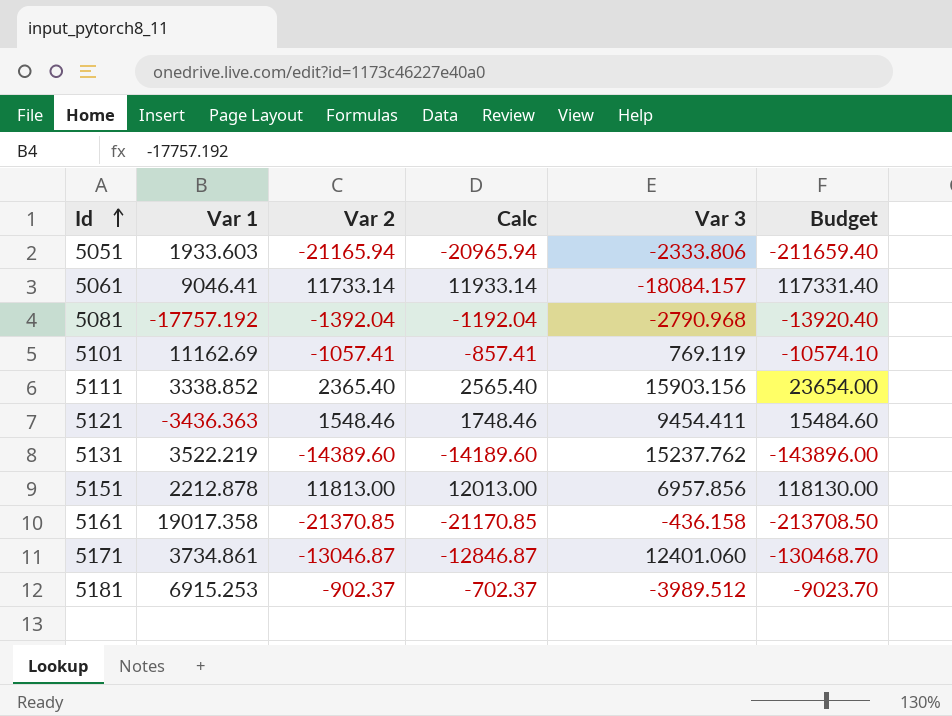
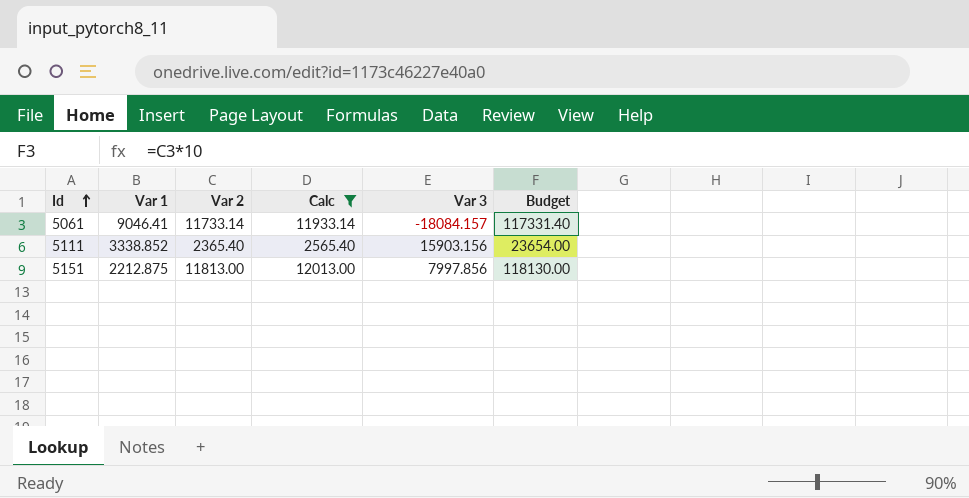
filter: none -> Calc >= 2565.40
5151 | Var 1: 2212.878 -> 2212.875
5151 | Var 3: 6957.856 -> 7997.856

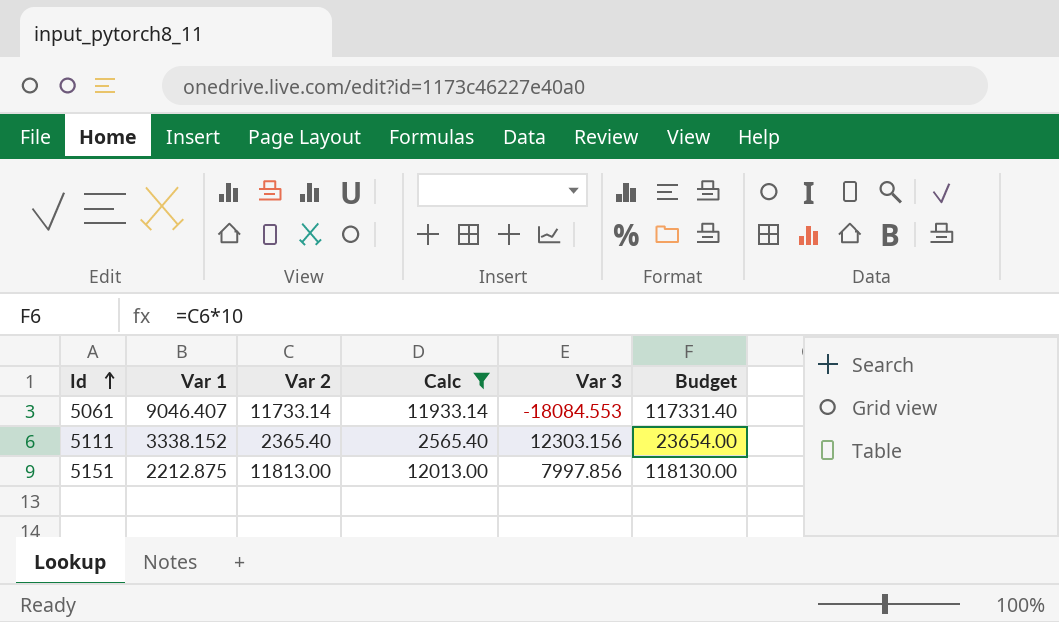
5061 | Var 1: 9046.41 -> 9046.407
5061 | Var 3: -18084.157 -> -18084.553
5111 | Var 1: 3338.852 -> 3338.152
5111 | Var 3: 15903.156 -> 12303.156

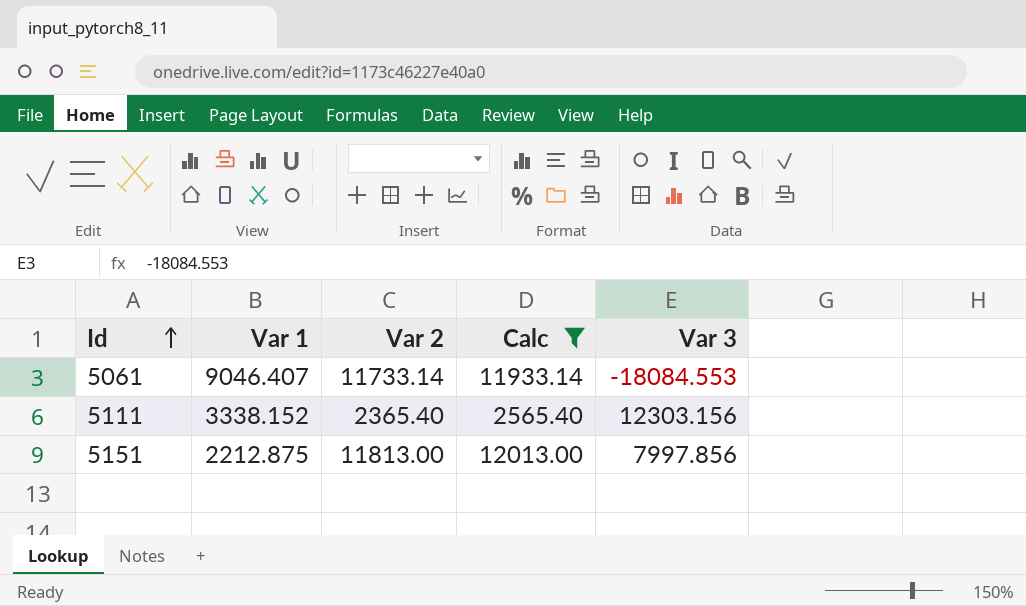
column Budget | formula: [Var 2] * 10 -> none

